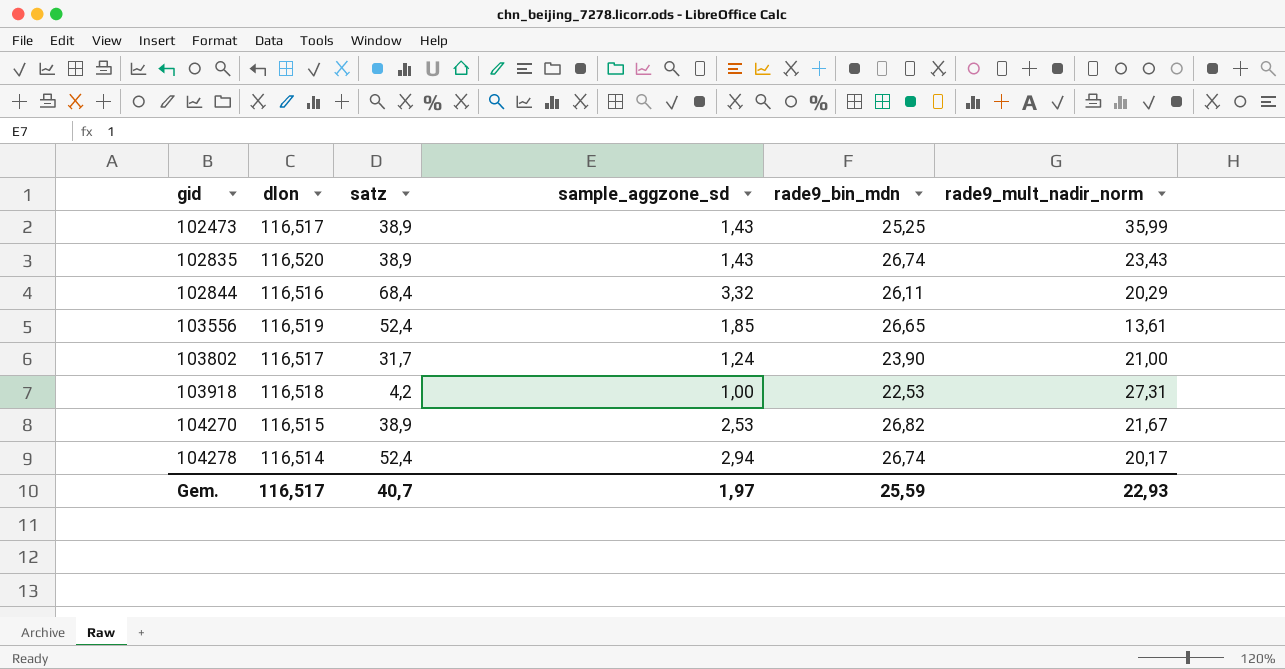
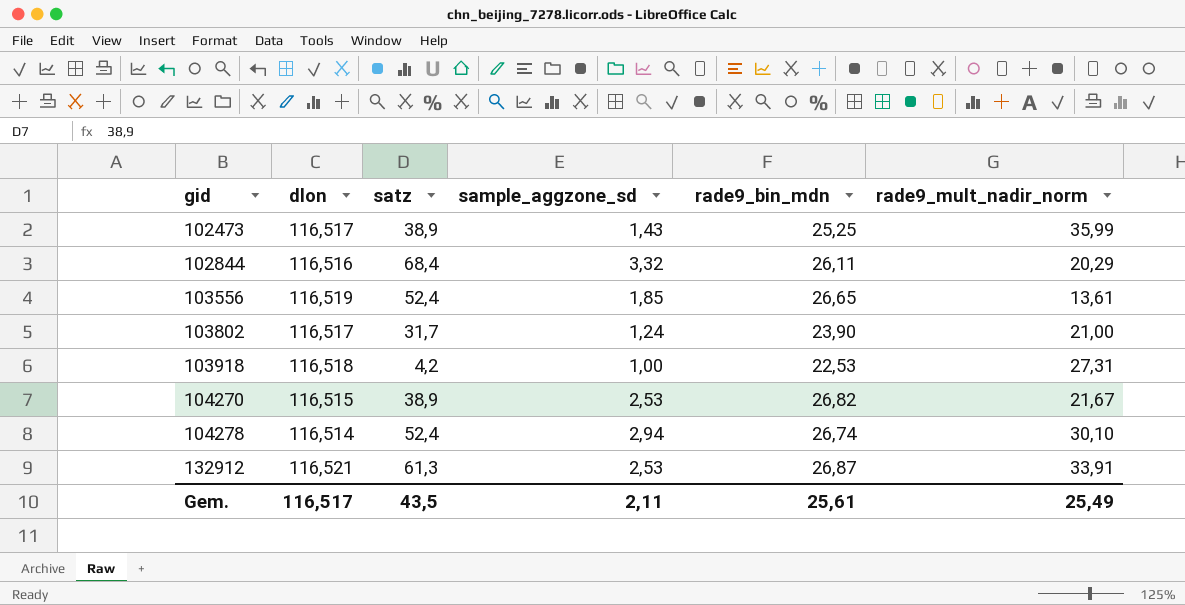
row 102835: 116,520 | 38,9 | 1,43 | 26,74 | 23,43 -> none
104278 | rade9_mult_nadir_norm: 20,17 -> 30,10
row 132912: none -> 116,521 | 61,3 | 2,53 | 26,87 | 33,91
Gem. | satz: 40,7 -> 43,5
Gem. | sample_aggzone_sd: 1,97 -> 2,11
Gem. | rade9_bin_mdn: 25,59 -> 25,61
Gem. | rade9_mult_nadir_norm: 22,93 -> 25,49

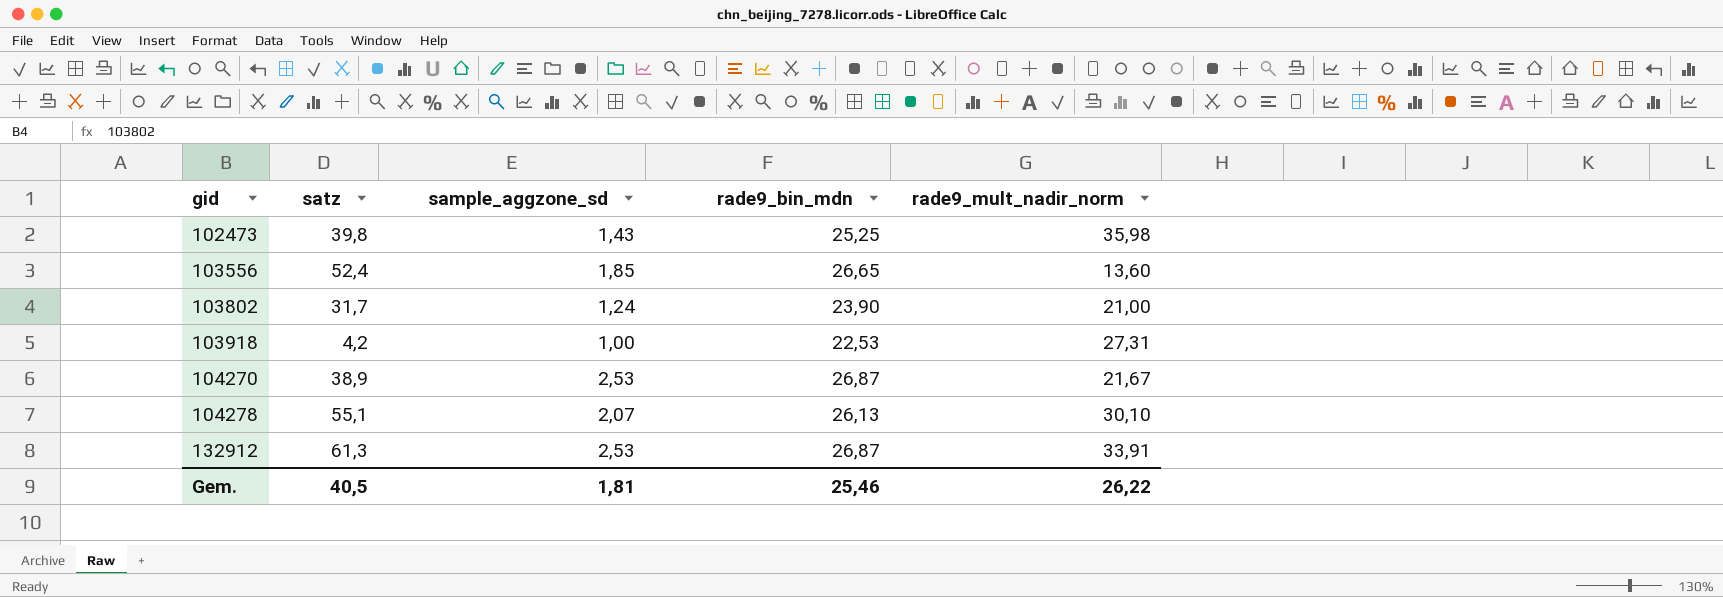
column dlon | position: 2 -> none
row 102844: 116,516 | 68,4 | 3,32 | 26,11 | 20,29 -> none
102473 | satz: 38,9 -> 39,8
102473 | rade9_mult_nadir_norm: 35,99 -> 35,98
103556 | rade9_mult_nadir_norm: 13,61 -> 13,60
104270 | rade9_bin_mdn: 26,82 -> 26,87
104278 | satz: 52,4 -> 55,1
104278 | sample_aggzone_sd: 2,94 -> 2,07
104278 | rade9_bin_mdn: 26,74 -> 26,13
Gem. | satz: 43,5 -> 40,5
Gem. | sample_aggzone_sd: 2,11 -> 1,81
Gem. | rade9_bin_mdn: 25,61 -> 25,46
Gem. | rade9_mult_nadir_norm: 25,49 -> 26,22

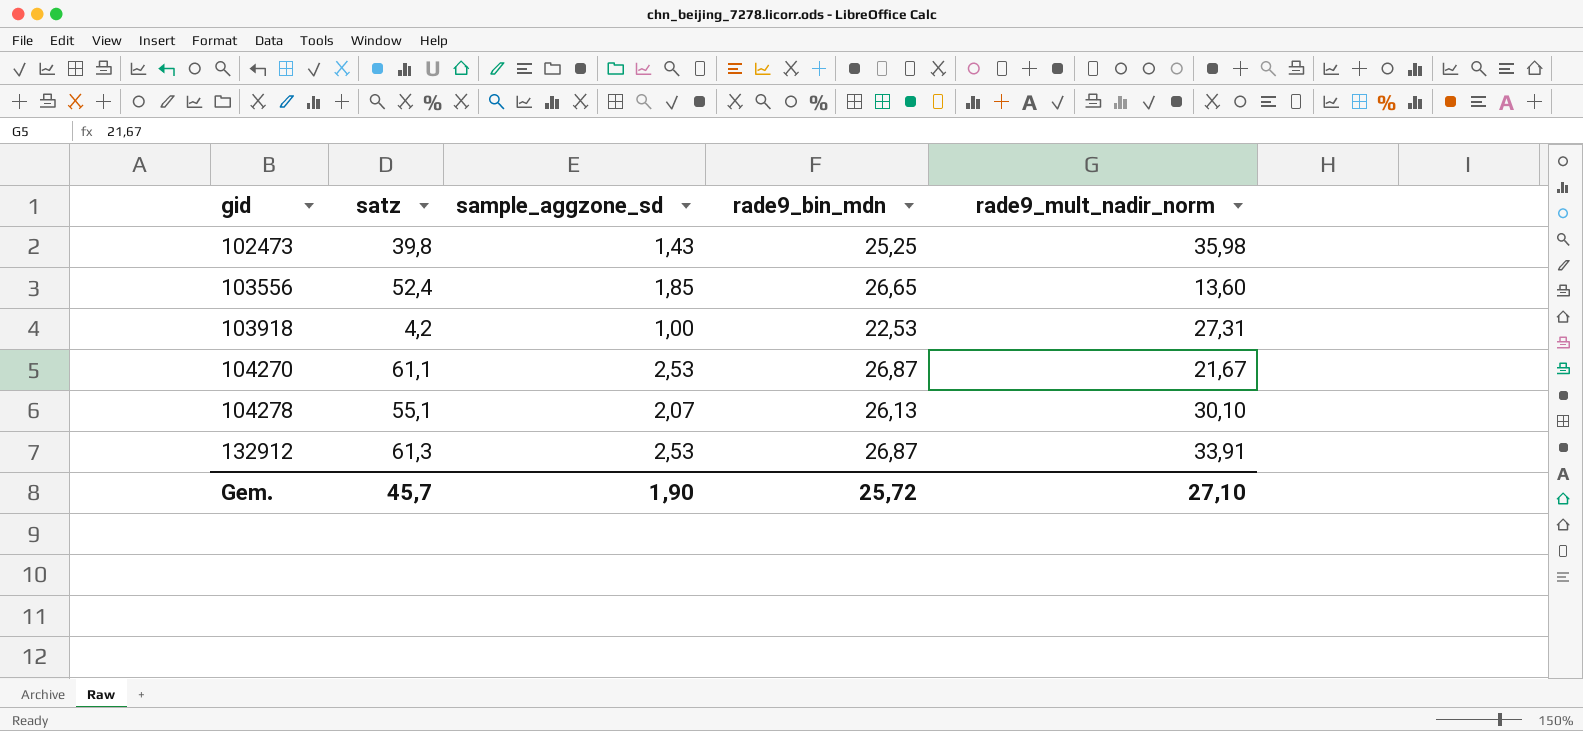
row 103802: 31,7 | 1,24 | 23,90 | 21,00 -> none
104270 | satz: 38,9 -> 61,1
Gem. | satz: 40,5 -> 45,7
Gem. | sample_aggzone_sd: 1,81 -> 1,90
Gem. | rade9_bin_mdn: 25,46 -> 25,72
Gem. | rade9_mult_nadir_norm: 26,22 -> 27,10

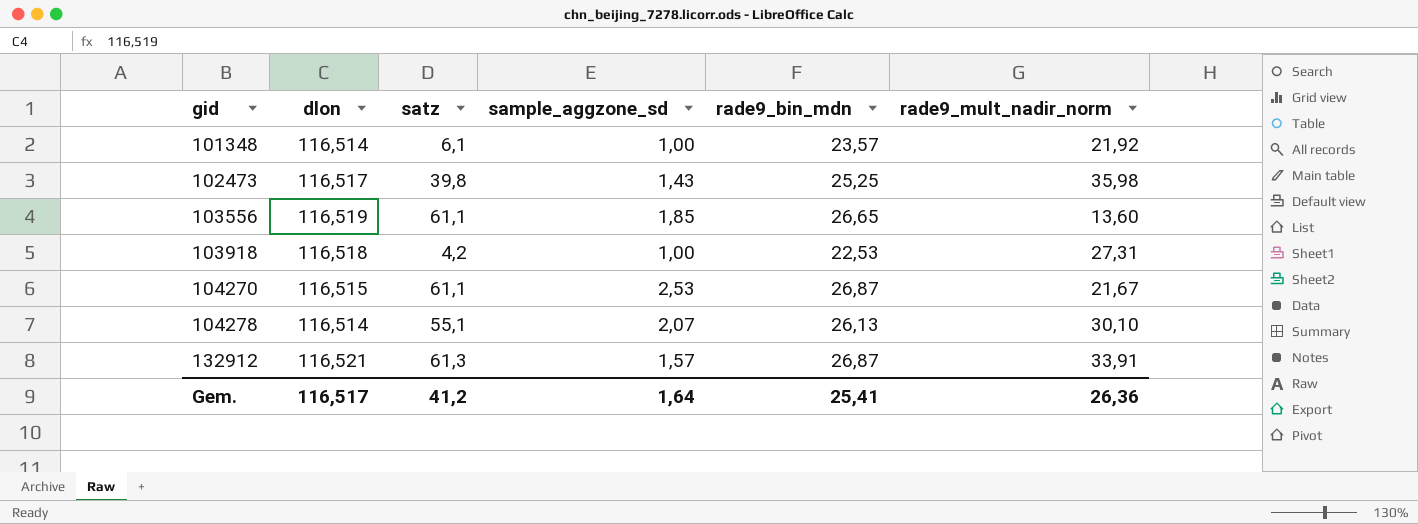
column dlon | position: none -> 2
row 101348: none -> 116,514 | 6,1 | 1,00 | 23,57 | 21,92
103556 | satz: 52,4 -> 61,1
132912 | sample_aggzone_sd: 2,53 -> 1,57
Gem. | satz: 45,7 -> 41,2
Gem. | sample_aggzone_sd: 1,90 -> 1,64
Gem. | rade9_bin_mdn: 25,72 -> 25,41
Gem. | rade9_mult_nadir_norm: 27,10 -> 26,36

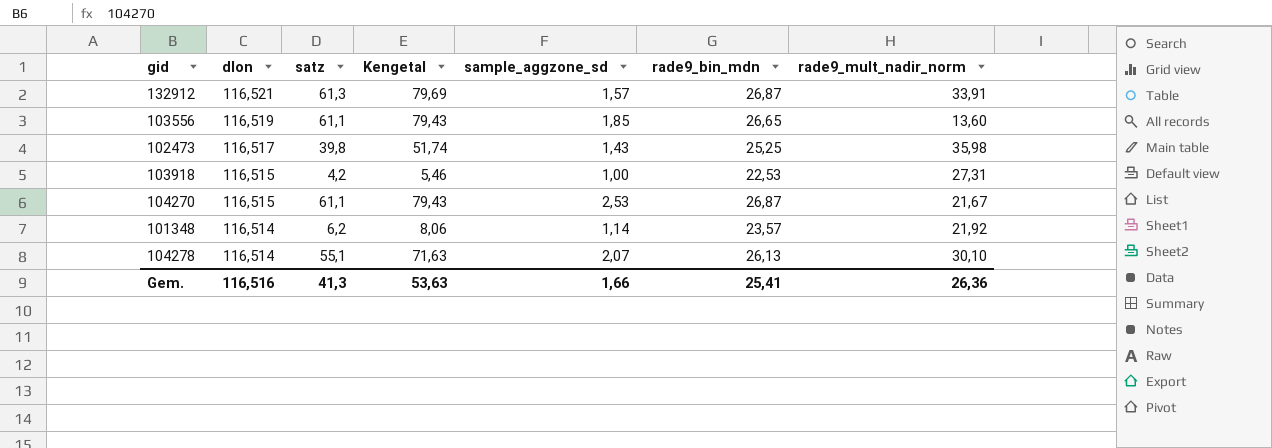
row order: gid ascending -> dlon descending
column Kengetal | formula: none -> [satz] * 1,3
103918 | dlon: 116,518 -> 116,515
101348 | satz: 6,1 -> 6,2
101348 | sample_aggzone_sd: 1,00 -> 1,14
Gem. | dlon: 116,517 -> 116,516
Gem. | satz: 41,2 -> 41,3
Gem. | sample_aggzone_sd: 1,64 -> 1,66

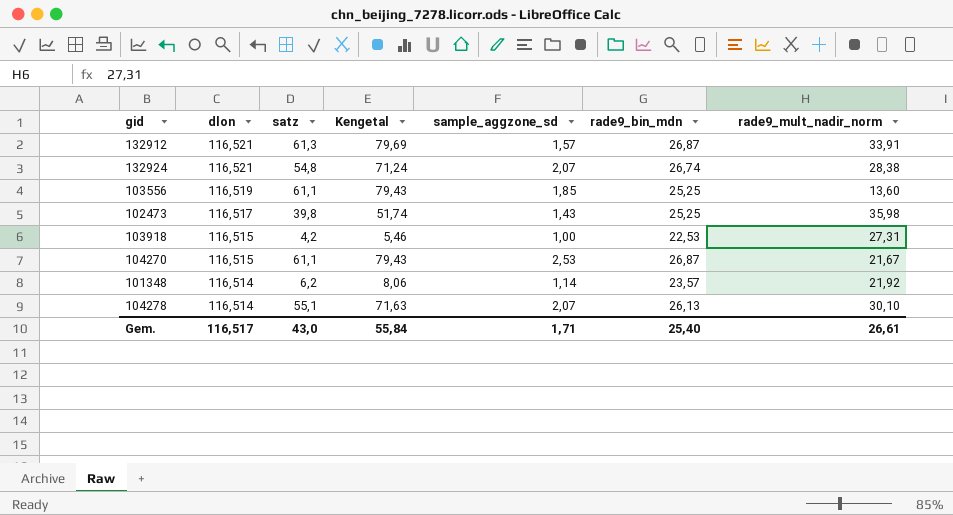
row 132924: none -> 116,521 | 54,8 | 71,24 | 2,07 | 26,74 | 28,38
103556 | rade9_bin_mdn: 26,65 -> 25,25
Gem. | dlon: 116,516 -> 116,517
Gem. | satz: 41,3 -> 43,0
Gem. | Kengetal: 53,63 -> 55,84
Gem. | sample_aggzone_sd: 1,66 -> 1,71
Gem. | rade9_bin_mdn: 25,41 -> 25,40
Gem. | rade9_mult_nadir_norm: 26,36 -> 26,61

